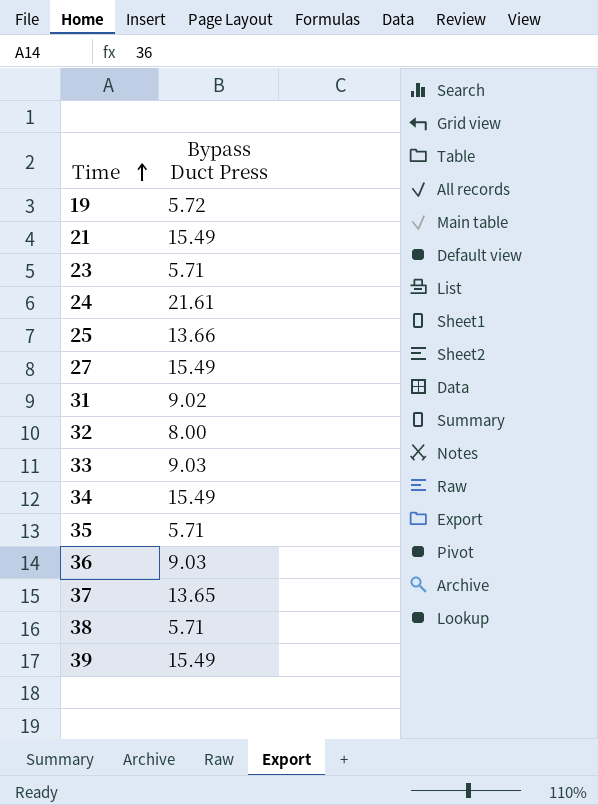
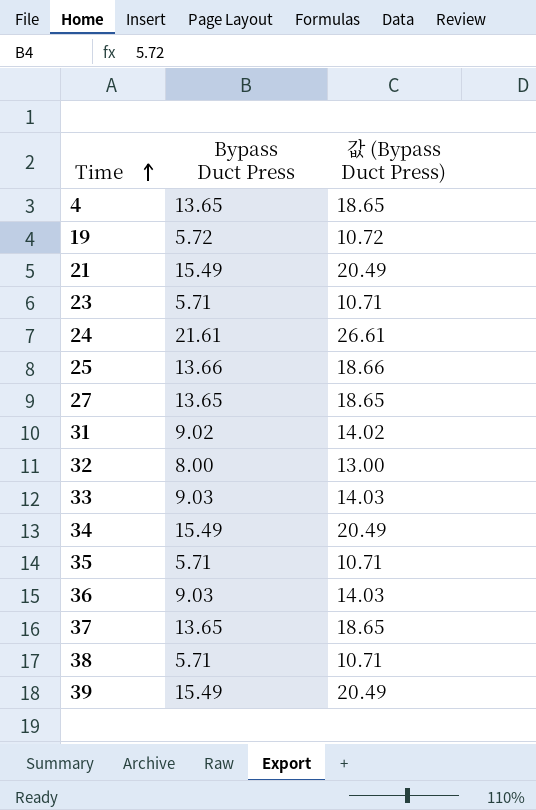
column 값 (Bypass Duct Press) | formula: none -> [Bypass Duct Press] + 5
row 4: none -> 13.65 | 18.65
27 | Bypass Duct Press: 15.49 -> 13.65

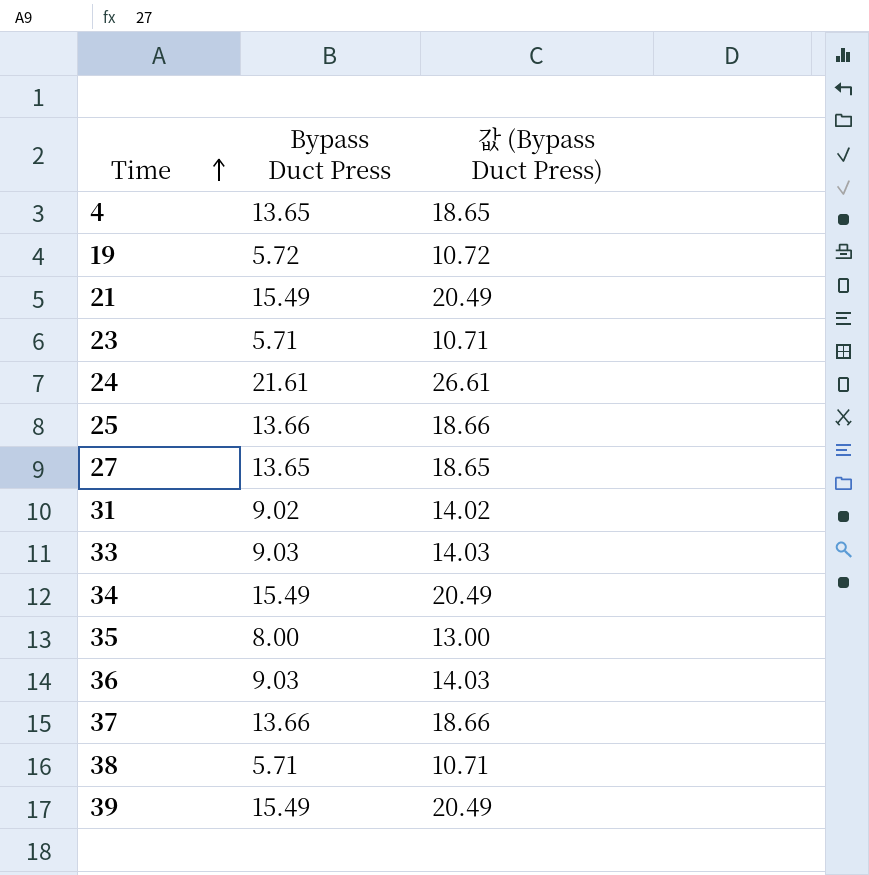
row 32: 8.00 | 13.00 -> none
35 | Bypass Duct Press: 5.71 -> 8.00
35 | 값 (Bypass Duct Press): 10.71 -> 13.00
37 | Bypass Duct Press: 13.65 -> 13.66
37 | 값 (Bypass Duct Press): 18.65 -> 18.66

